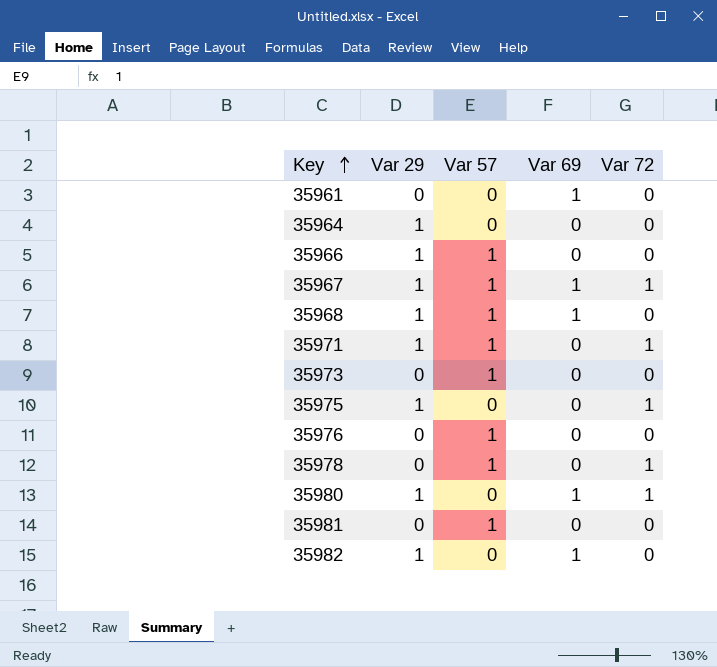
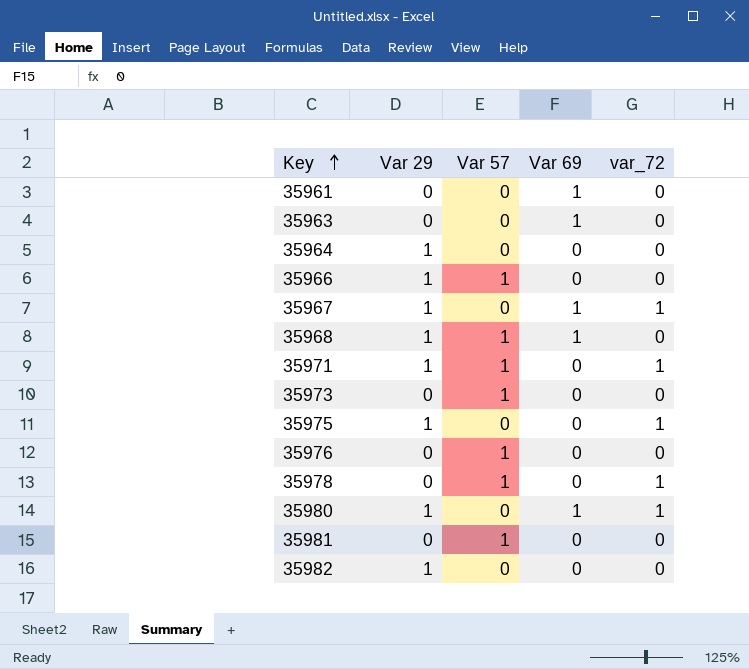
column name: Var 72 -> var_72
row 35963: none -> 0 | 0 | 1 | 0
35967 | Var 57: 1 -> 0
35982 | Var 69: 1 -> 0

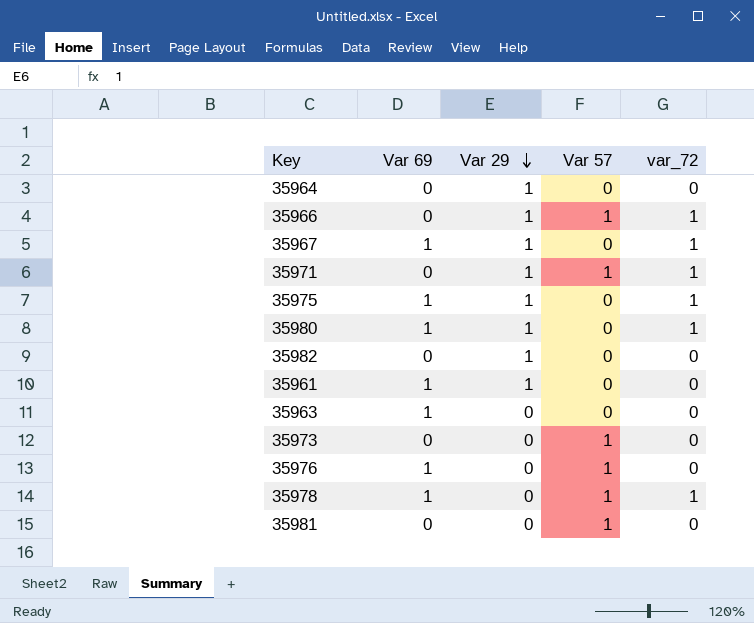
row order: Key ascending -> Var 29 descending
column Var 69 | position: 4 -> 2
row 35968: 1 | 1 | 1 | 0 -> none
35966 | var_72: 0 -> 1
35975 | Var 69: 0 -> 1
35961 | Var 29: 0 -> 1
35976 | Var 69: 0 -> 1
35978 | Var 69: 0 -> 1

